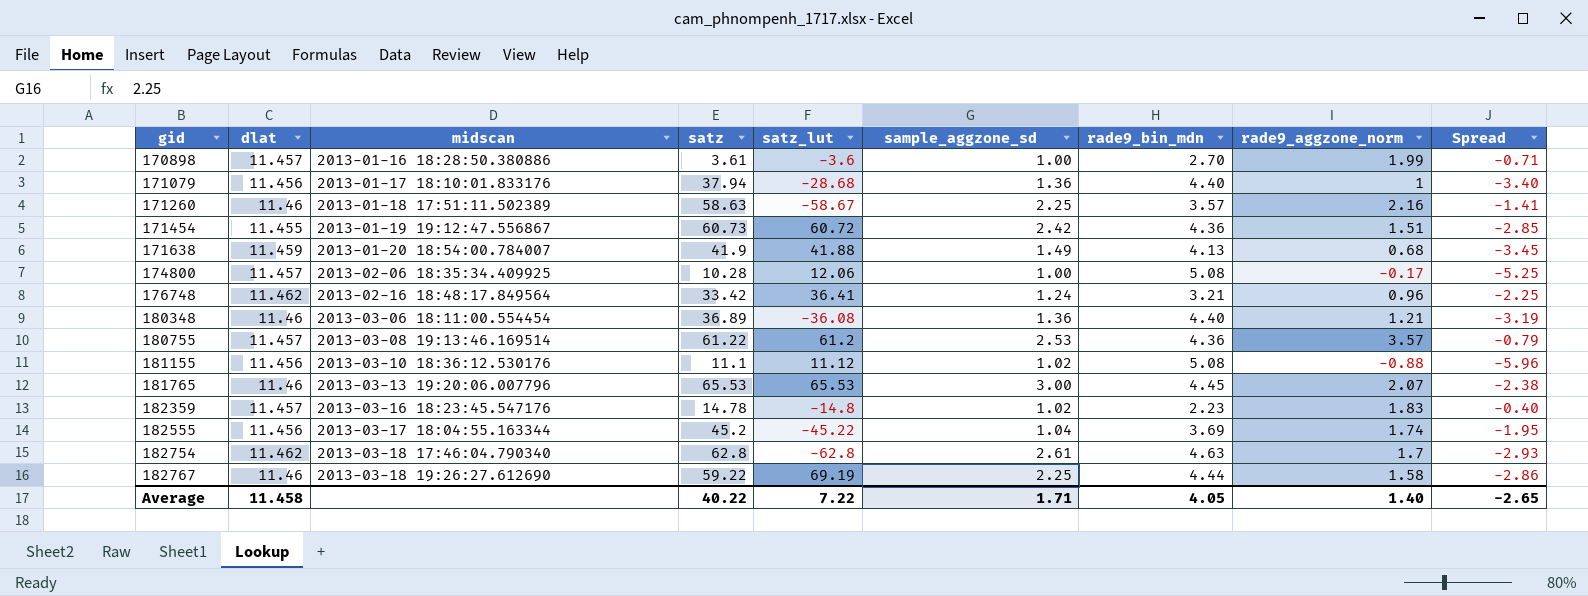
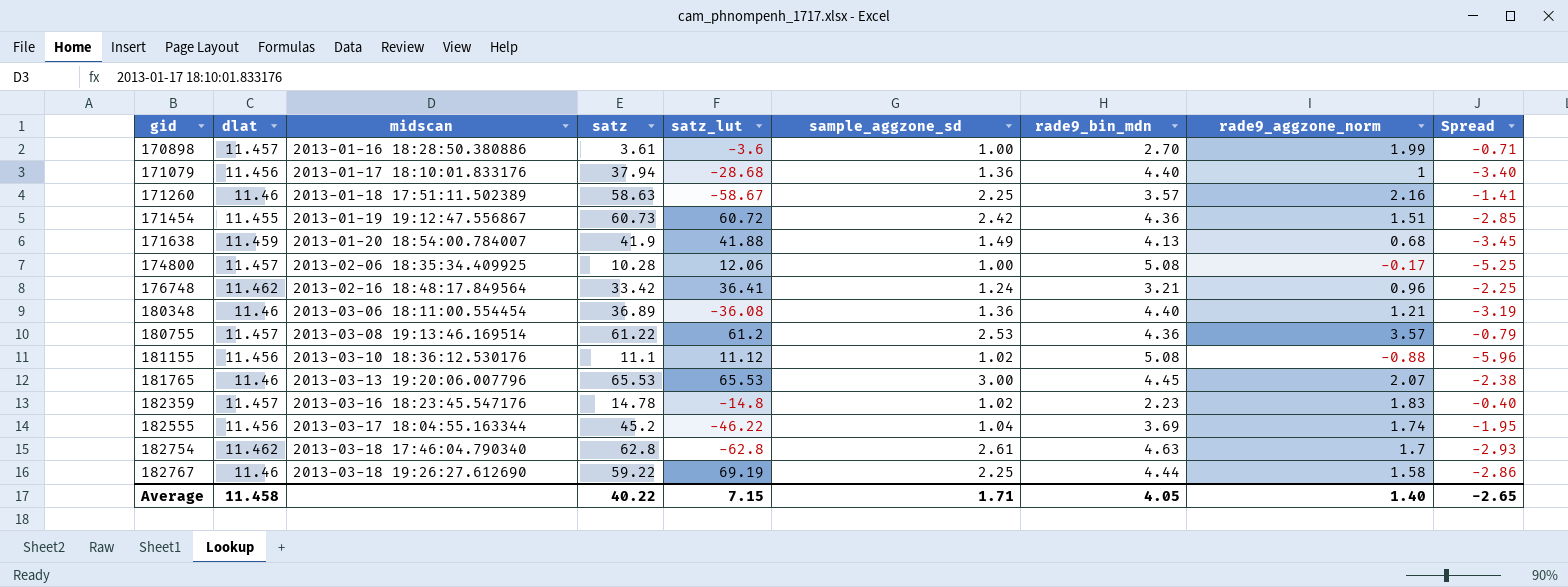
182555 | satz_lut: -45.22 -> -46.22
Average | satz_lut: 7.22 -> 7.15

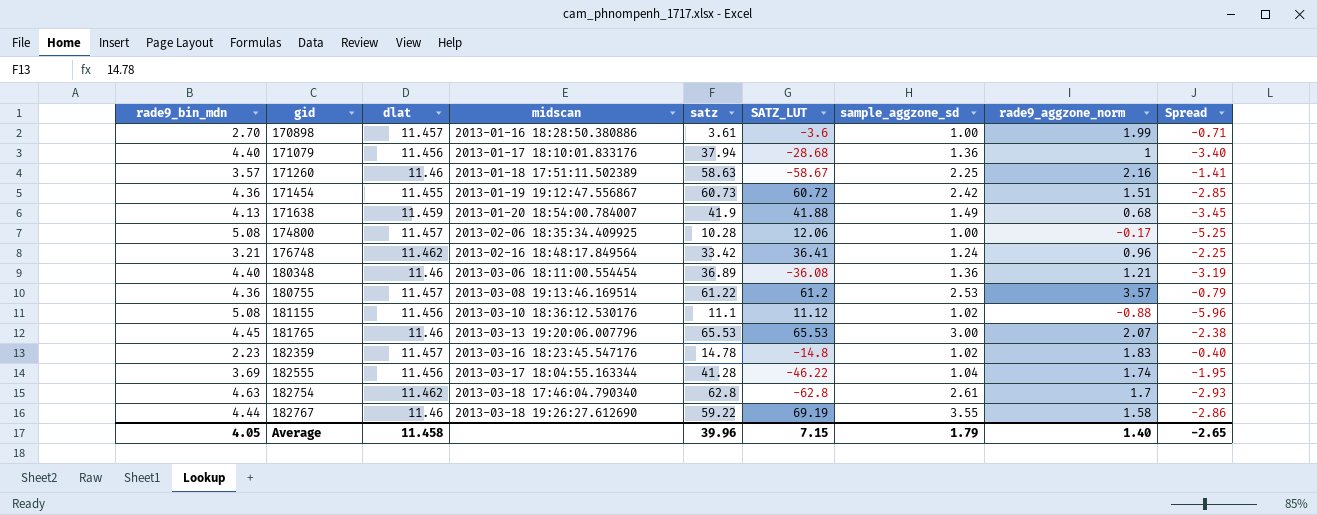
column rade9_bin_mdn | position: 7 -> 1
column name: satz_lut -> SATZ_LUT
182555 | satz: 45.2 -> 41.28
182767 | sample_aggzone_sd: 2.25 -> 3.55
Average | satz: 40.22 -> 39.96
Average | sample_aggzone_sd: 1.71 -> 1.79

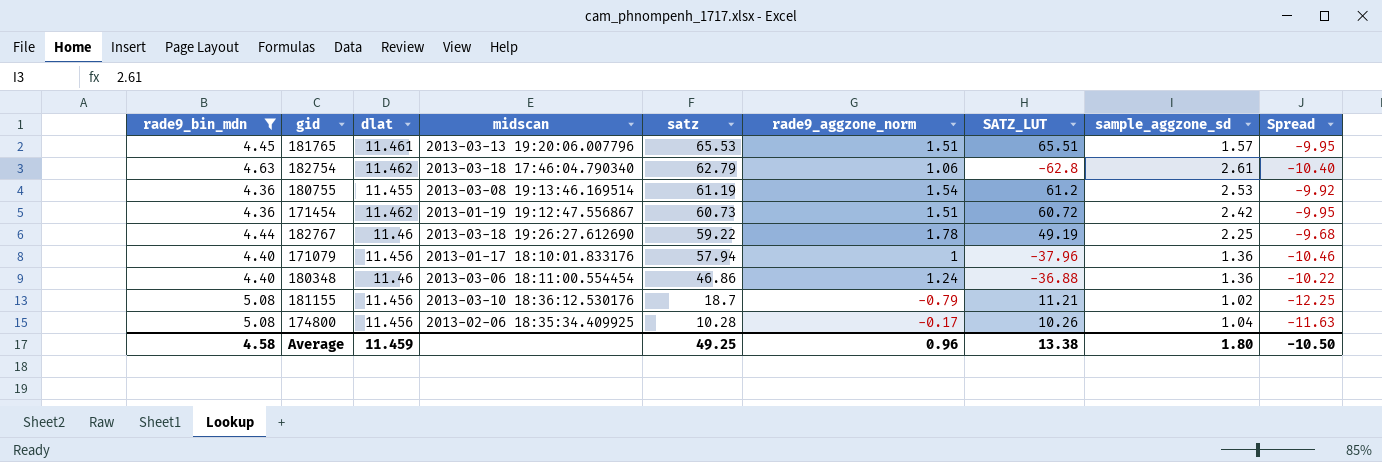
filter: none -> rade9_bin_mdn >= 4.36
row order: gid ascending -> satz descending
column rade9_aggzone_norm | position: 8 -> 6
column Spread | formula: [rade9_aggzone_norm] - [rade9_bin_mdn] -> [rade9_aggzone_norm] - [dlat]
181765 | dlat: 11.46 -> 11.461
181765 | rade9_aggzone_norm: 2.07 -> 1.51
181765 | SATZ_LUT: 65.53 -> 65.51
181765 | sample_aggzone_sd: 3.00 -> 1.57
182754 | satz: 62.8 -> 62.79
182754 | rade9_aggzone_norm: 1.7 -> 1.06
180755 | dlat: 11.457 -> 11.455
180755 | satz: 61.22 -> 61.19
180755 | rade9_aggzone_norm: 3.57 -> 1.54
171454 | dlat: 11.455 -> 11.462
182767 | rade9_aggzone_norm: 1.58 -> 1.78
182767 | SATZ_LUT: 69.19 -> 49.19
182767 | sample_aggzone_sd: 3.55 -> 2.25
171079 | satz: 37.94 -> 57.94
171079 | SATZ_LUT: -28.68 -> -37.96
180348 | satz: 36.89 -> 46.86
180348 | rade9_aggzone_norm: 1.21 -> 1.24
180348 | SATZ_LUT: -36.08 -> -36.88
181155 | satz: 11.1 -> 18.7
181155 | rade9_aggzone_norm: -0.88 -> -0.79
181155 | SATZ_LUT: 11.12 -> 11.21
174800 | dlat: 11.457 -> 11.456
174800 | SATZ_LUT: 12.06 -> 10.26
174800 | sample_aggzone_sd: 1.00 -> 1.04
Average | rade9_bin_mdn: 4.05 -> 4.58
Average | dlat: 11.458 -> 11.459
Average | satz: 39.96 -> 49.25
Average | rade9_aggzone_norm: 1.40 -> 0.96
Average | SATZ_LUT: 7.15 -> 13.38
Average | sample_aggzone_sd: 1.79 -> 1.80
Average | Spread: -2.65 -> -10.50

